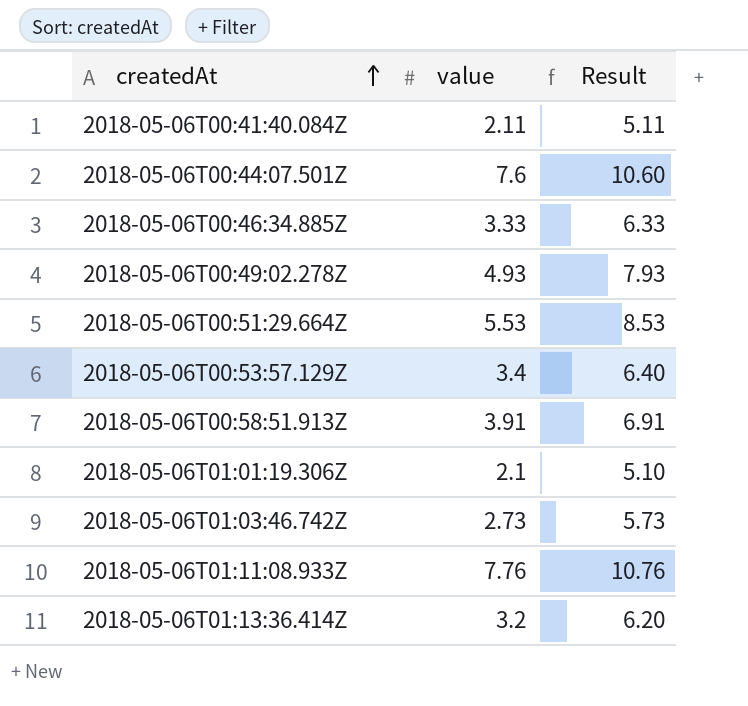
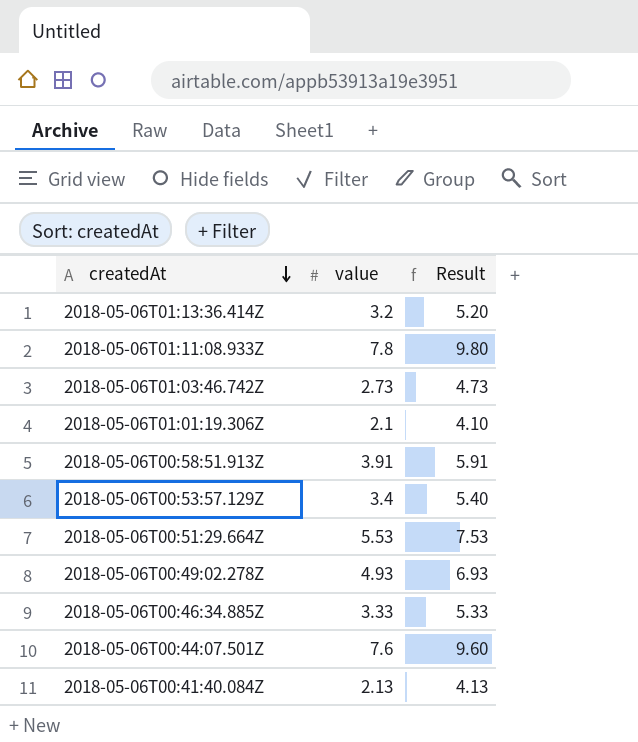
row order: createdAt ascending -> createdAt descending
column Result | formula: [value] + 3 -> [value] + 2
2018-05-06T01:11:08.933Z | value: 7.76 -> 7.8
2018-05-06T00:41:40.084Z | value: 2.11 -> 2.13

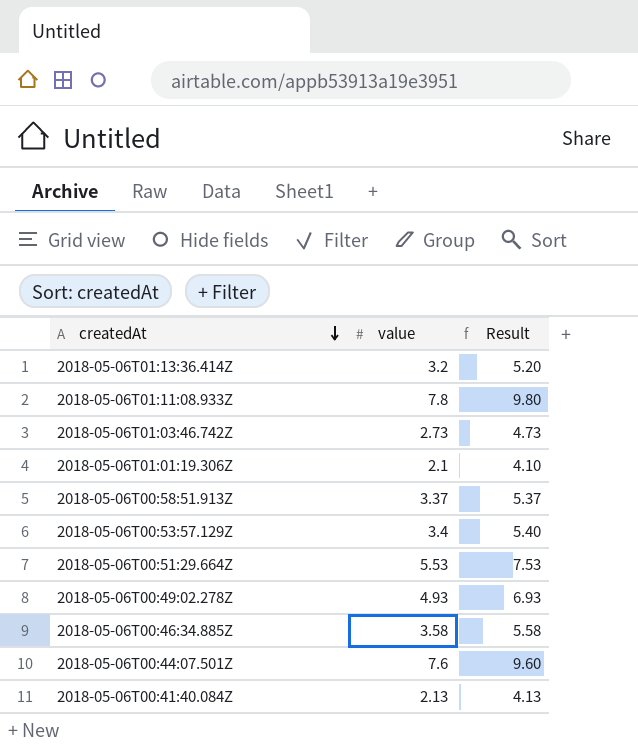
2018-05-06T00:58:51.913Z | value: 3.91 -> 3.37
2018-05-06T00:58:51.913Z | Result: 5.91 -> 5.37
2018-05-06T00:46:34.885Z | value: 3.33 -> 3.58
2018-05-06T00:46:34.885Z | Result: 5.33 -> 5.58

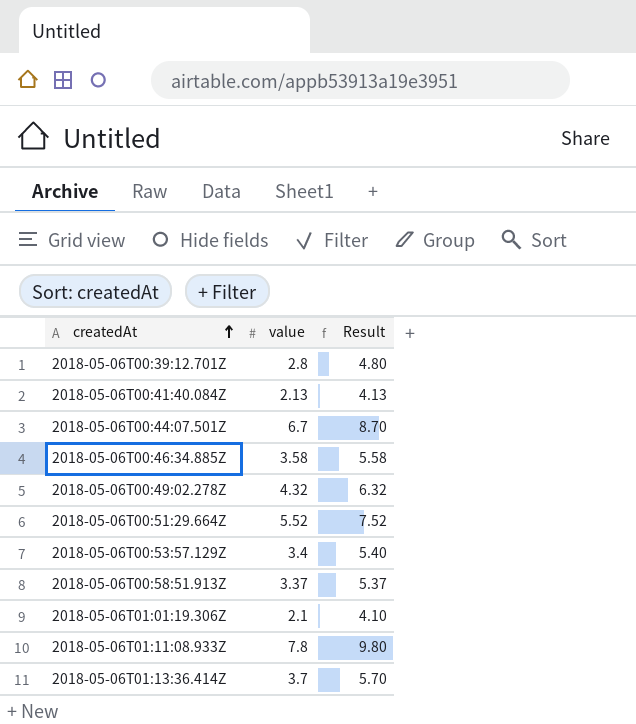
row order: createdAt descending -> createdAt ascending
row 2018-05-06T01:03:46.742Z: 2.73 | 4.73 -> none
row 2018-05-06T00:39:12.701Z: none -> 2.8 | 4.80
2018-05-06T00:44:07.501Z | value: 7.6 -> 6.7
2018-05-06T00:44:07.501Z | Result: 9.60 -> 8.70
2018-05-06T00:49:02.278Z | value: 4.93 -> 4.32
2018-05-06T00:49:02.278Z | Result: 6.93 -> 6.32
2018-05-06T00:51:29.664Z | value: 5.53 -> 5.52
2018-05-06T00:51:29.664Z | Result: 7.53 -> 7.52
2018-05-06T01:13:36.414Z | value: 3.2 -> 3.7
2018-05-06T01:13:36.414Z | Result: 5.20 -> 5.70

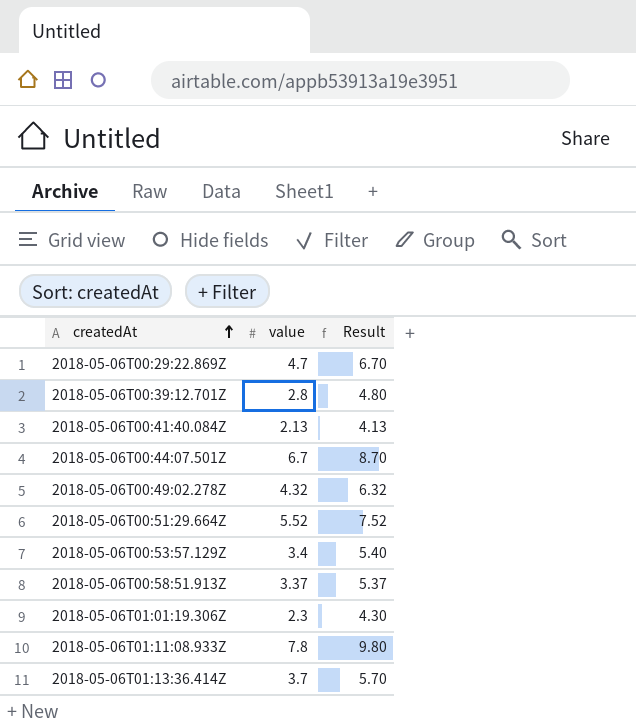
row 2018-05-06T00:46:34.885Z: 3.58 | 5.58 -> none
row 2018-05-06T00:29:22.869Z: none -> 4.7 | 6.70
2018-05-06T01:01:19.306Z | value: 2.1 -> 2.3
2018-05-06T01:01:19.306Z | Result: 4.10 -> 4.30

